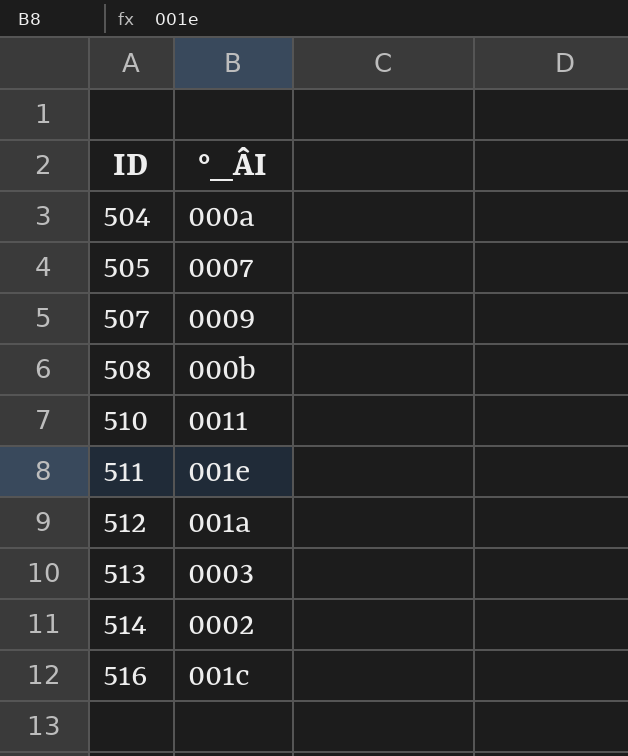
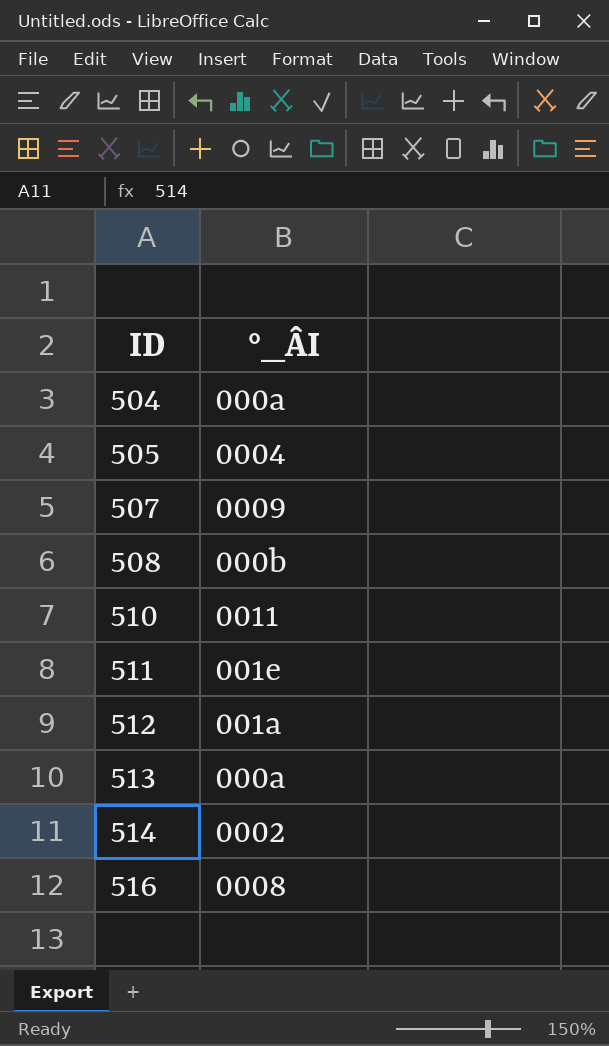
505 | °_ÂI: 0007 -> 0004
513 | °_ÂI: 0003 -> 000a
516 | °_ÂI: 001c -> 0008

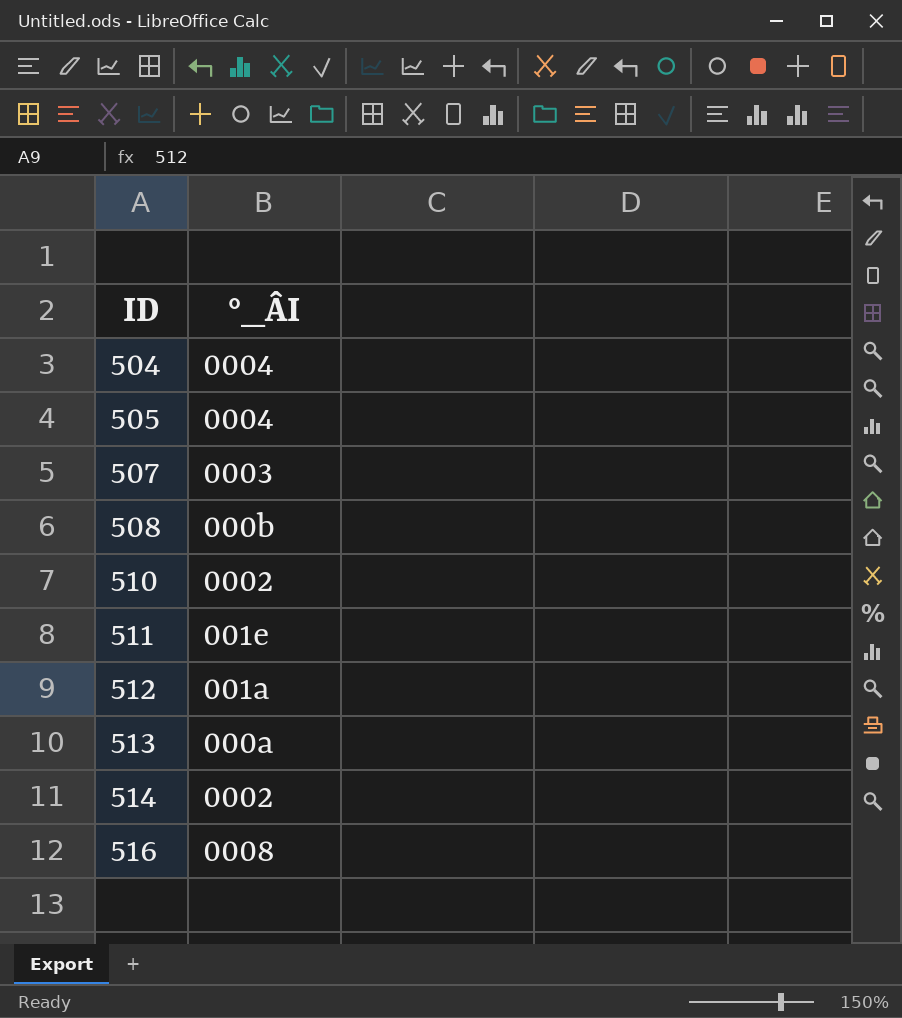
504 | °_ÂI: 000a -> 0004
507 | °_ÂI: 0009 -> 0003
510 | °_ÂI: 0011 -> 0002

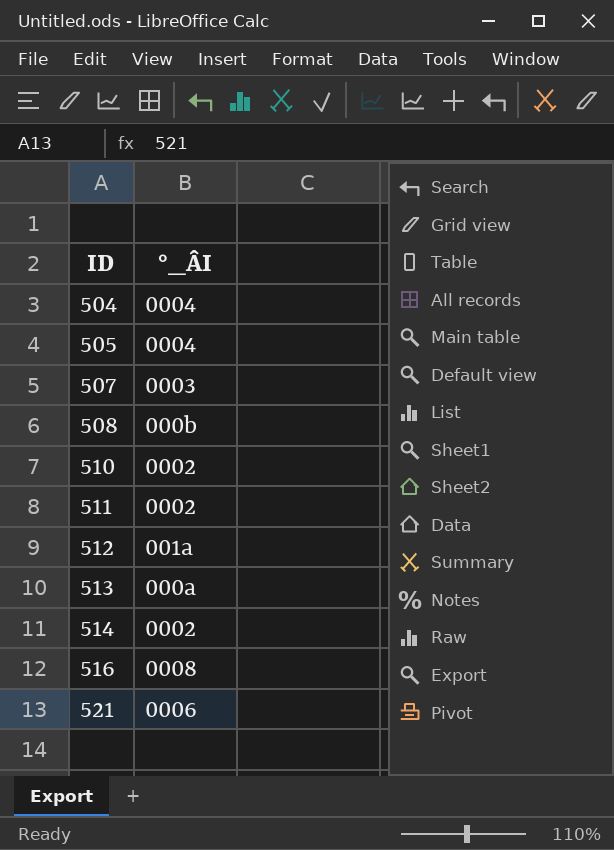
511 | °_ÂI: 001e -> 0002
row 521: none -> 0006

